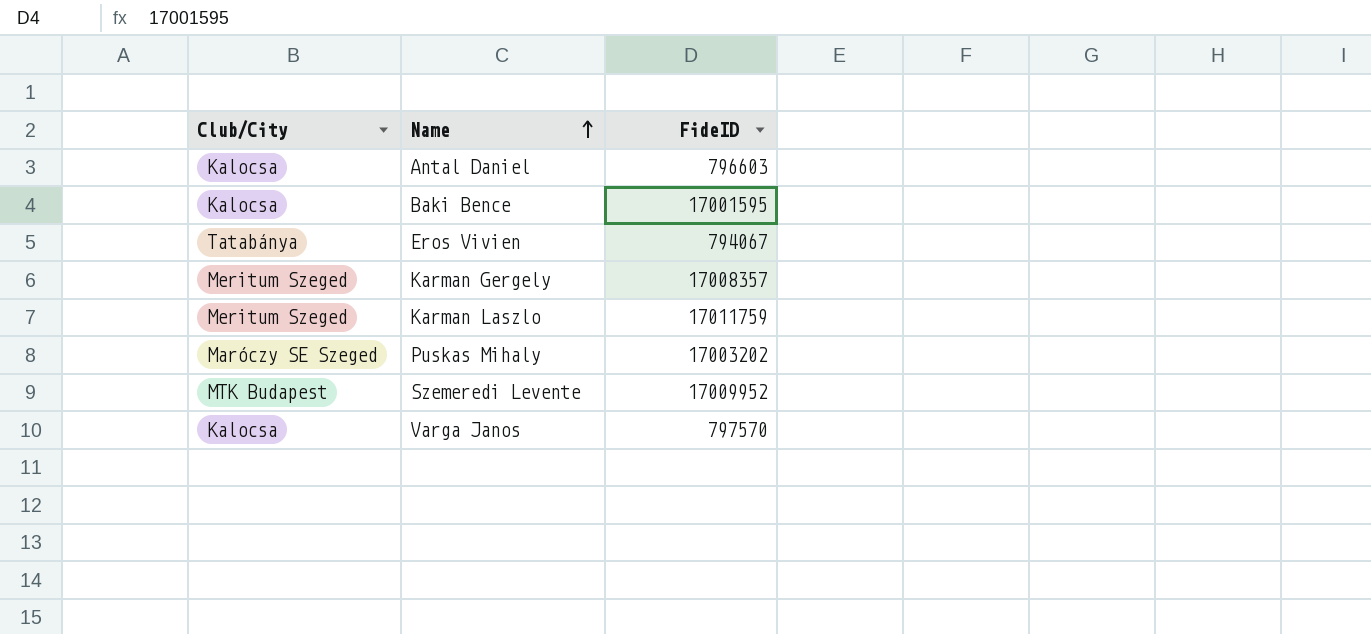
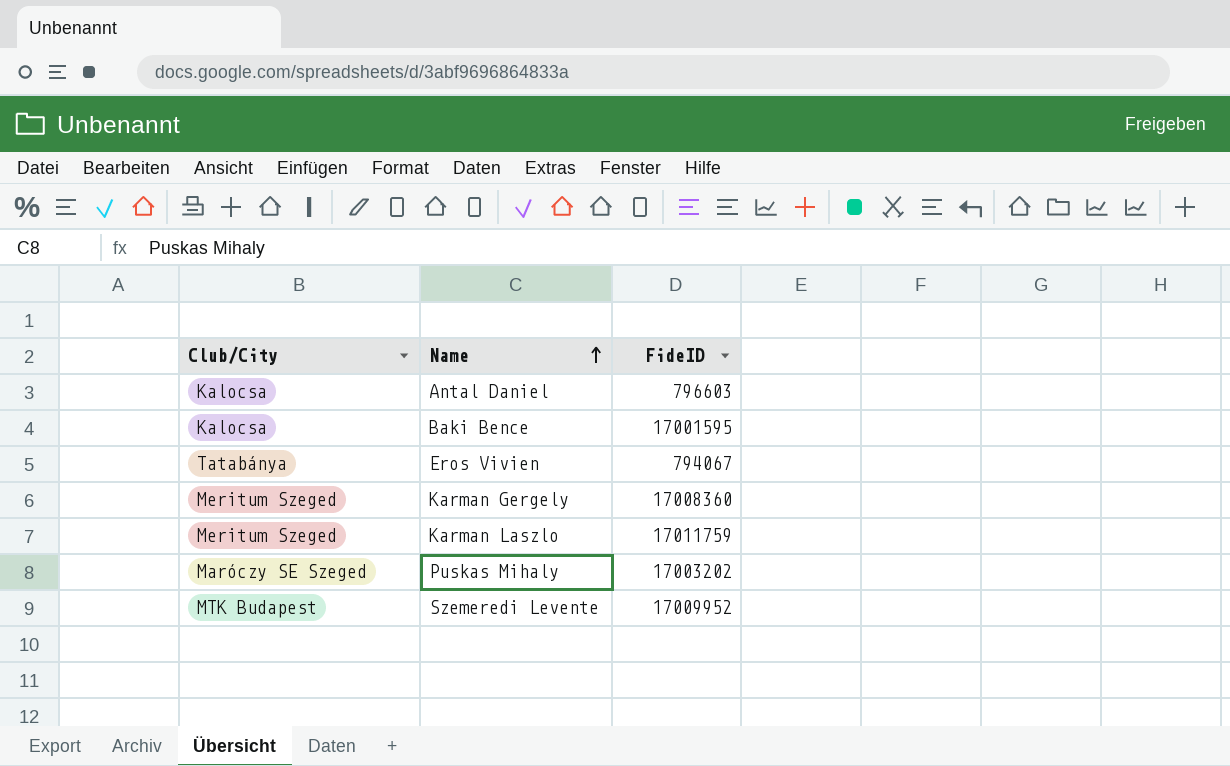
row Varga Janos: Kalocsa | 797570 -> none
Karman Gergely | FideID: 17008357 -> 17008360

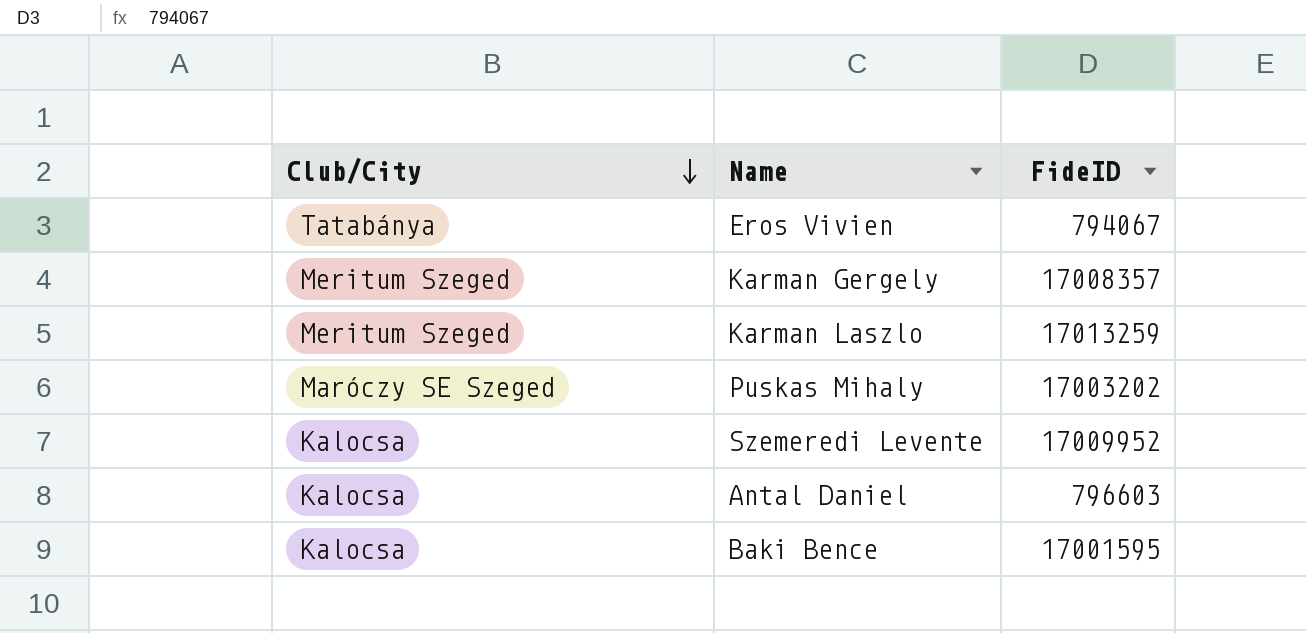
row order: Name ascending -> Club/City descending
Karman Gergely | FideID: 17008360 -> 17008357
Karman Laszlo | FideID: 17011759 -> 17013259
Szemeredi Levente | Club/City: MTK Budapest -> Kalocsa

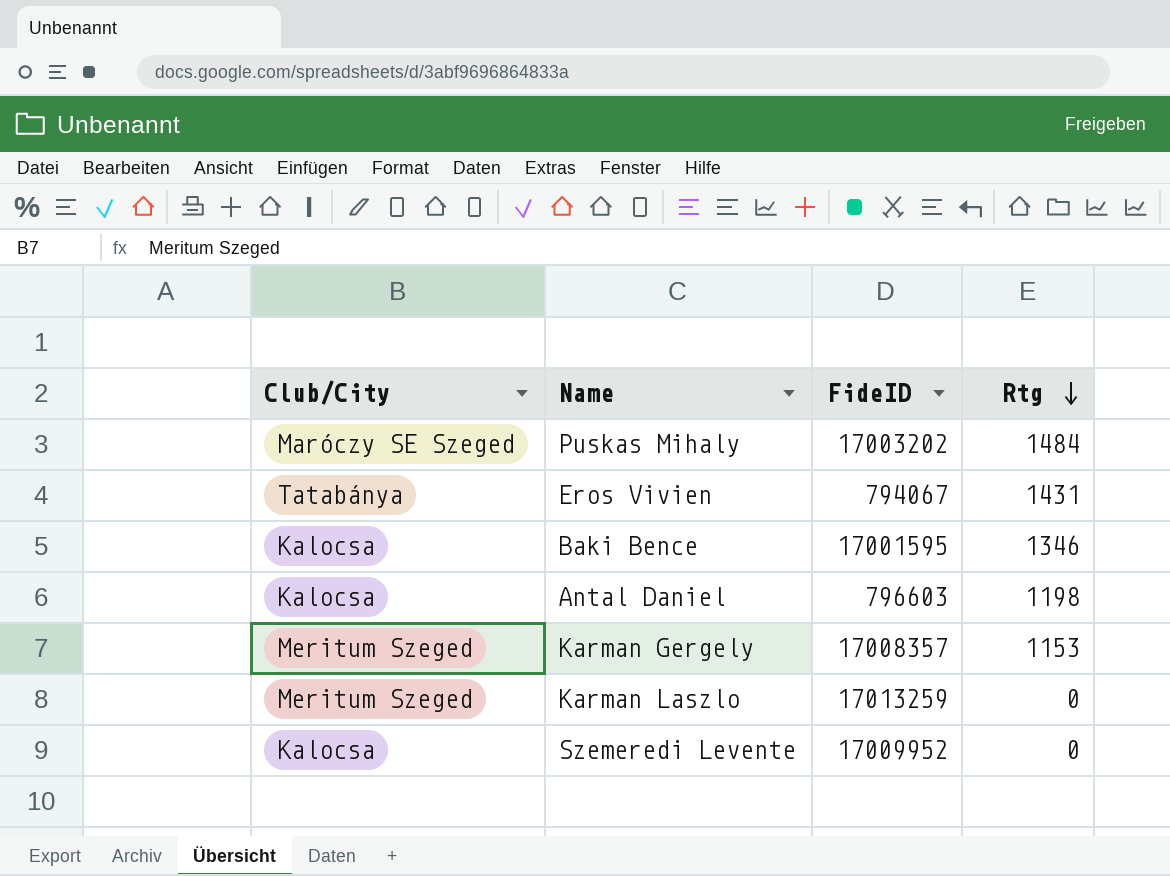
row order: Club/City descending -> Rtg descending
column Rtg | position: none -> 4

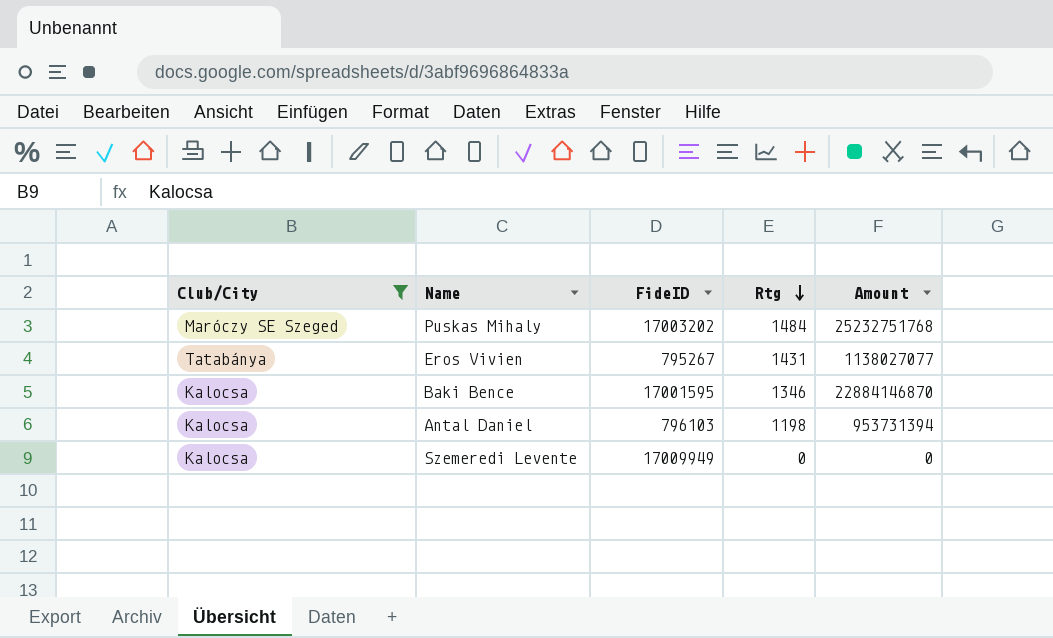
filter: none -> Club/City != Meritum Szeged
column Amount | formula: none -> [FideID] * [Rtg]
Eros Vivien | FideID: 794067 -> 795267
Antal Daniel | FideID: 796603 -> 796103
Szemeredi Levente | FideID: 17009952 -> 17009949

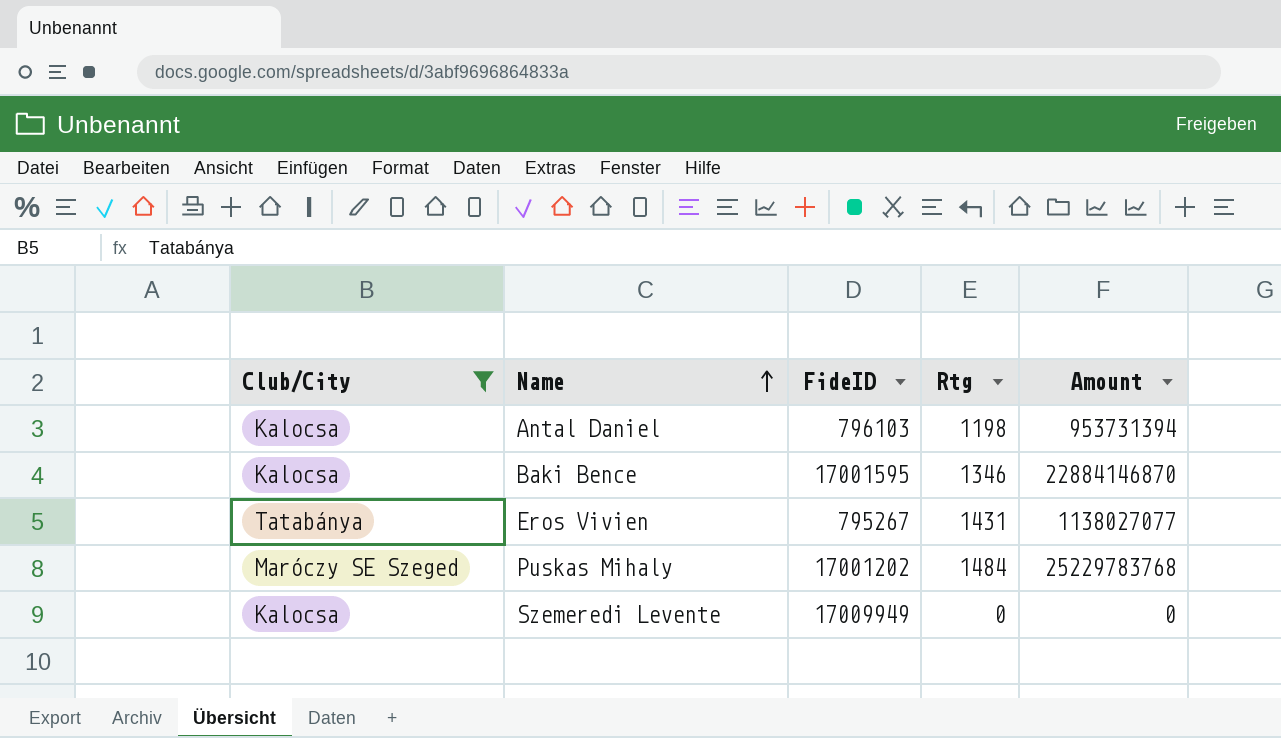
row order: Rtg descending -> Name ascending
Puskas Mihaly | FideID: 17003202 -> 17001202
Puskas Mihaly | Amount: 25232751768 -> 25229783768

